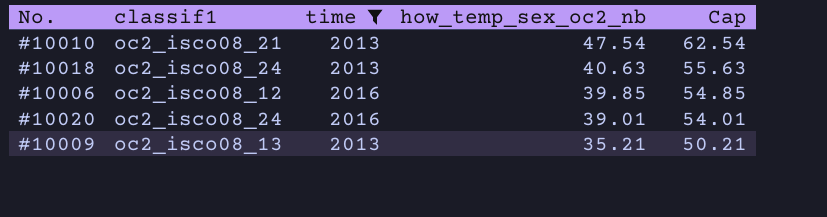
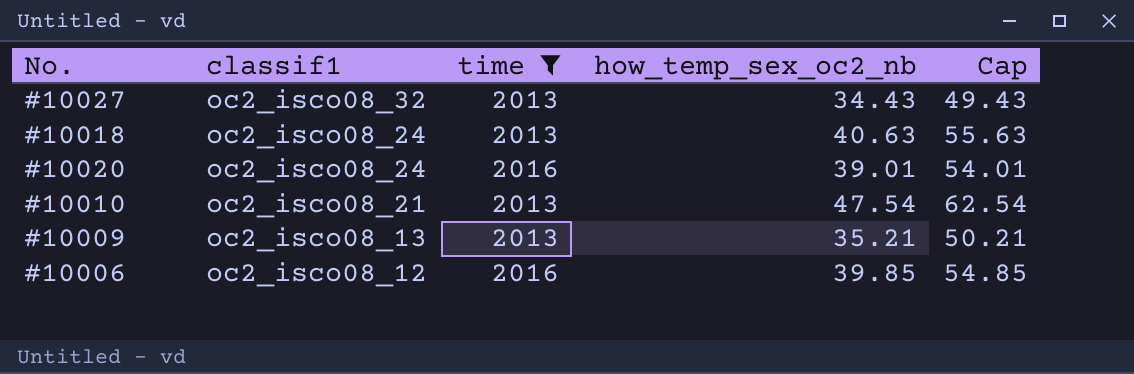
row order: how_temp_sex_oc2_nb descending -> classif1 descending
row #10027: none -> oc2_isco08_32 | 2013 | 34.43 | 49.43

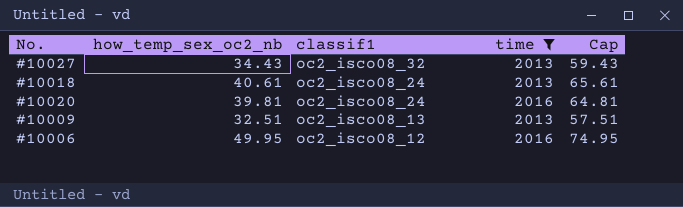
column how_temp_sex_oc2_nb | position: 4 -> 2
column Cap | formula: [how_temp_sex_oc2_nb] + 15 -> [how_temp_sex_oc2_nb] + 25
row #10010: oc2_isco08_21 | 2013 | 47.54 | 62.54 -> none
#10018 | how_temp_sex_oc2_nb: 40.63 -> 40.61
#10020 | how_temp_sex_oc2_nb: 39.01 -> 39.81
#10009 | how_temp_sex_oc2_nb: 35.21 -> 32.51
#10006 | how_temp_sex_oc2_nb: 39.85 -> 49.95

